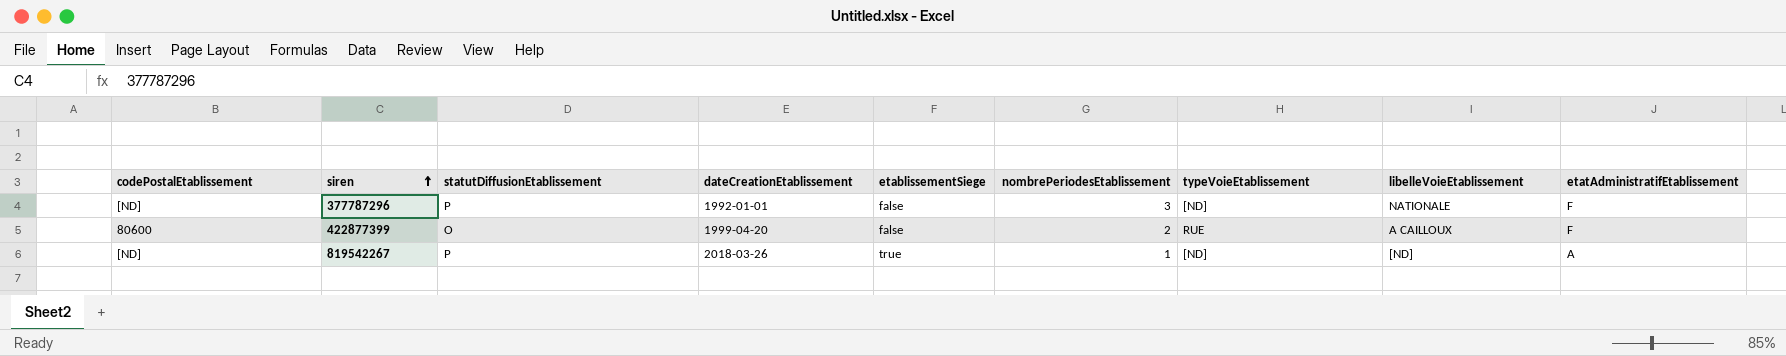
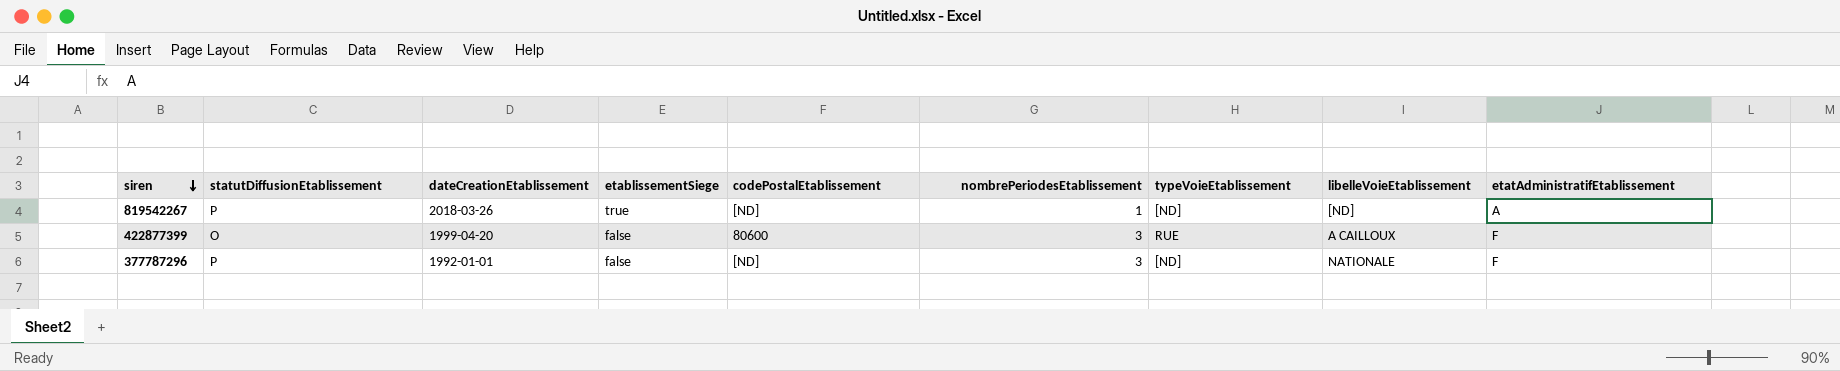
row order: siren ascending -> siren descending
column codePostalEtablissement | position: 1 -> 5
422877399 | nombrePeriodesEtablissement: 2 -> 3

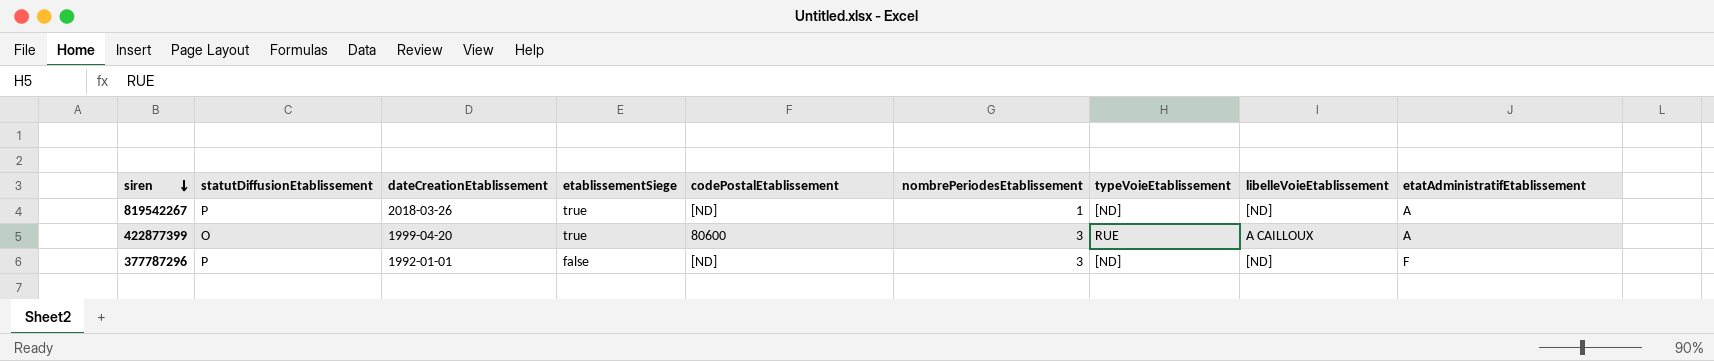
422877399 | etablissementSiege: false -> true
422877399 | etatAdministratifEtablissement: F -> A
377787296 | libelleVoieEtablissement: NATIONALE -> [ND]

